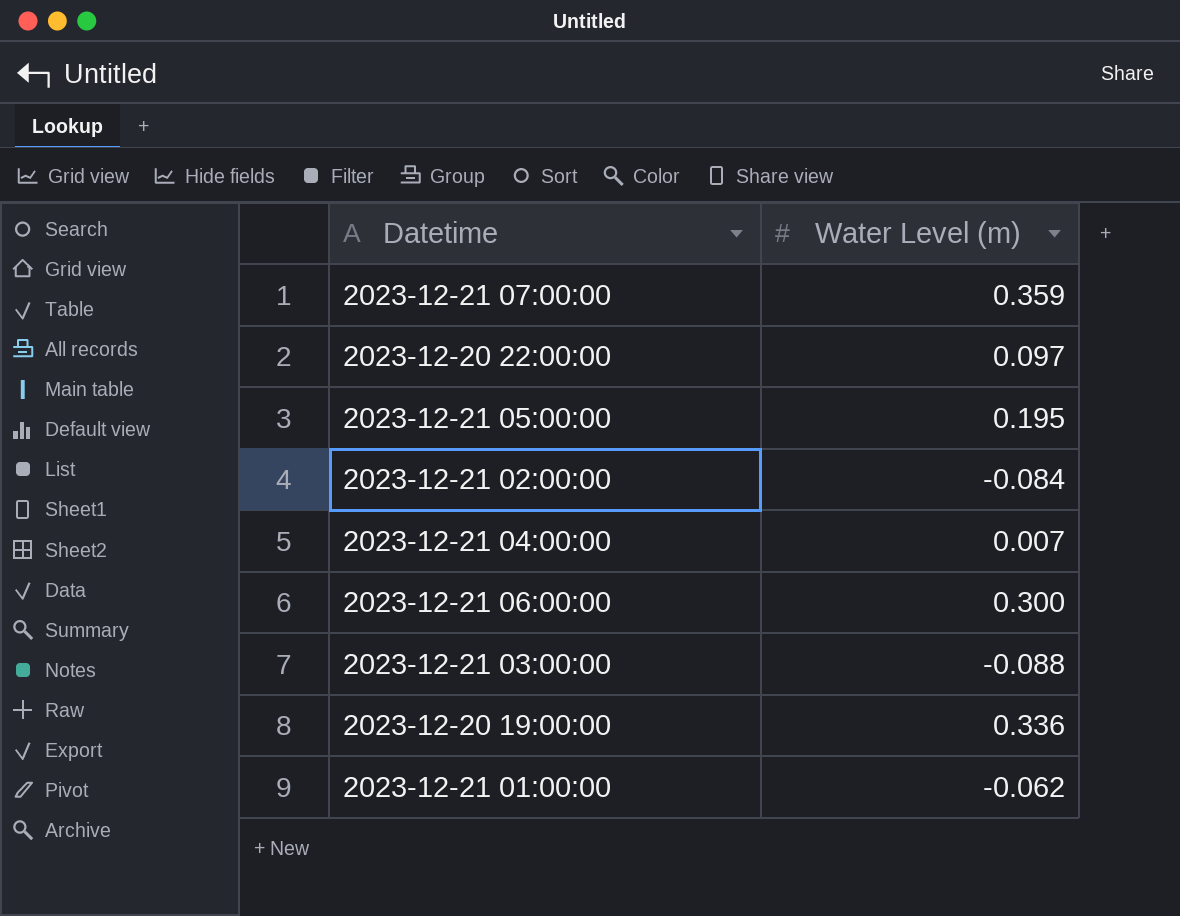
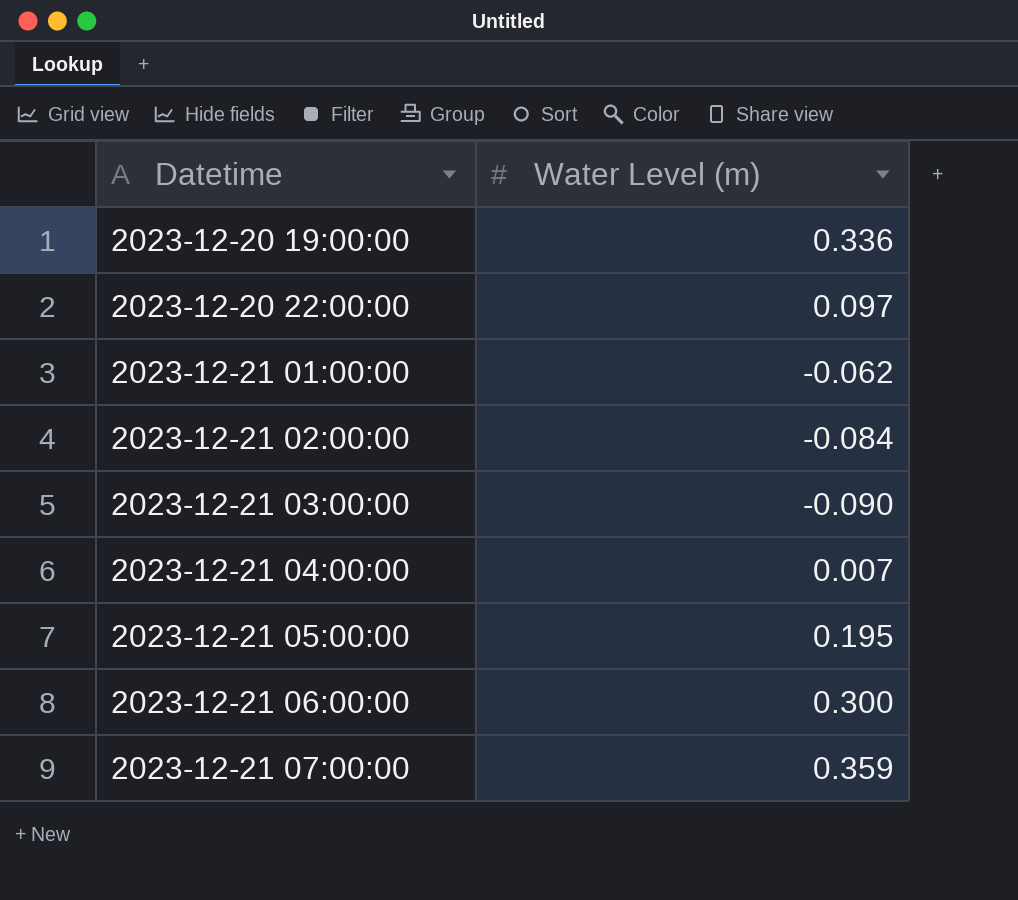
row order: none -> Datetime ascending
2023-12-21 03:00:00 | Water Level (m): -0.088 -> -0.090

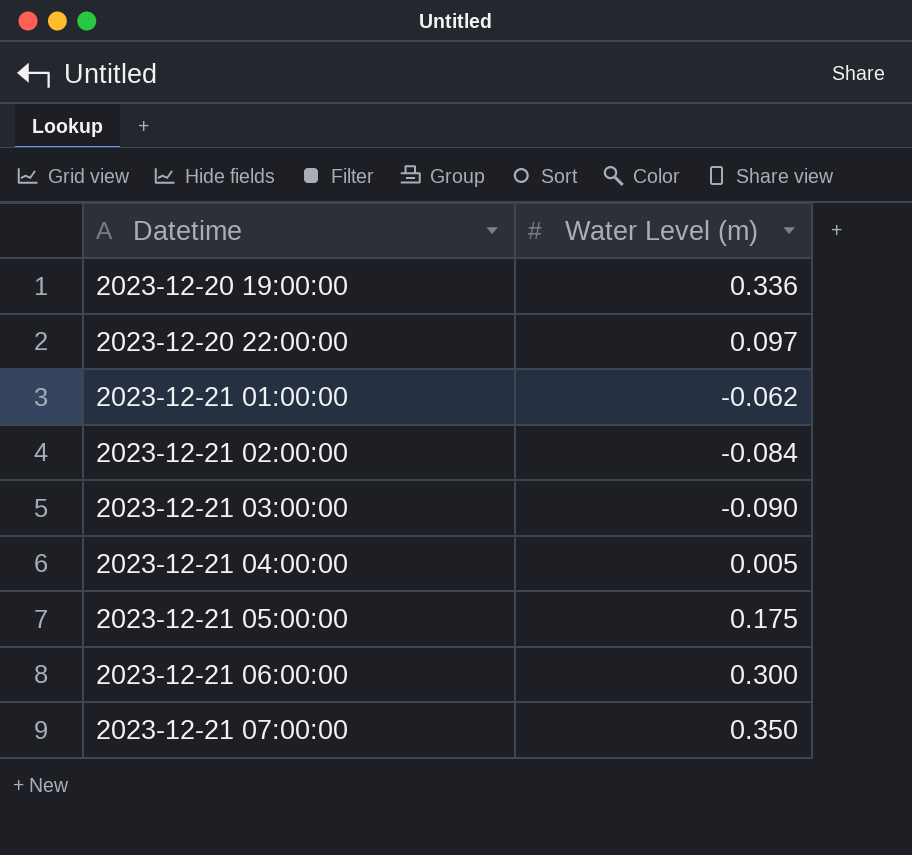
2023-12-21 04:00:00 | Water Level (m): 0.007 -> 0.005
2023-12-21 05:00:00 | Water Level (m): 0.195 -> 0.175
2023-12-21 07:00:00 | Water Level (m): 0.359 -> 0.350

